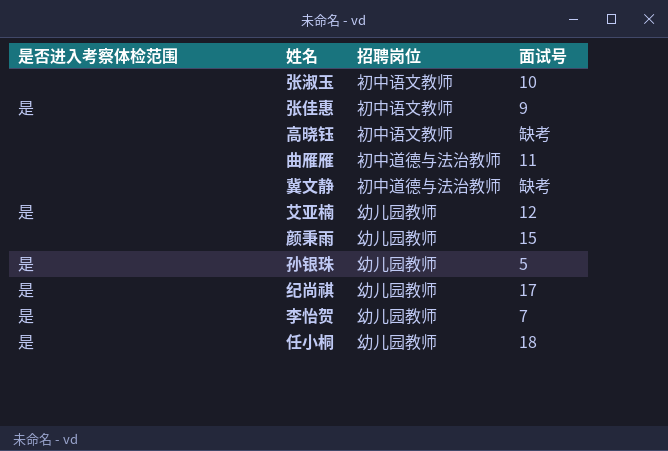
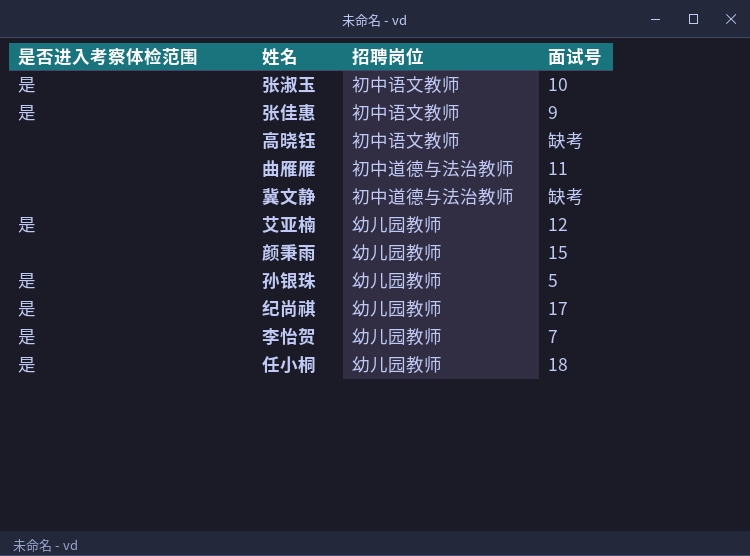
张淑玉 | 是否进入考察体检范围: none -> 是

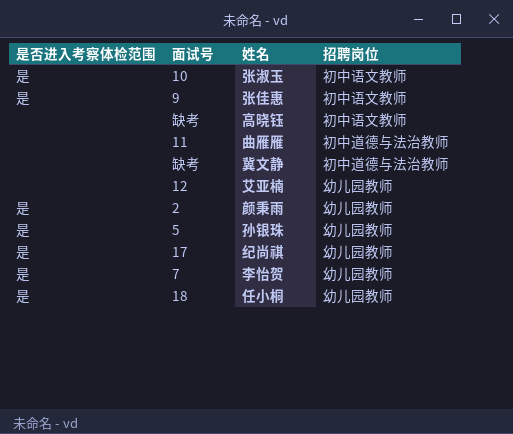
column 面试号 | position: 4 -> 2
艾亚楠 | 是否进入考察体检范围: 是 -> none
颜秉雨 | 是否进入考察体检范围: none -> 是
颜秉雨 | 面试号: 15 -> 2

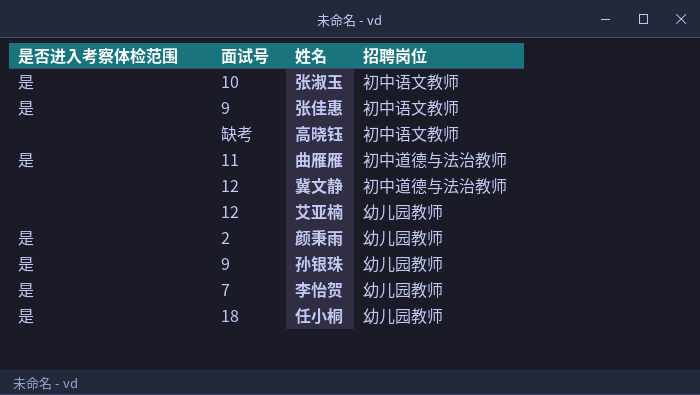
row 纪尚祺: 是 | 17 | 幼儿园教师 -> none
曲雁雁 | 是否进入考察体检范围: none -> 是
冀文静 | 面试号: 缺考 -> 12
孙银珠 | 面试号: 5 -> 9

